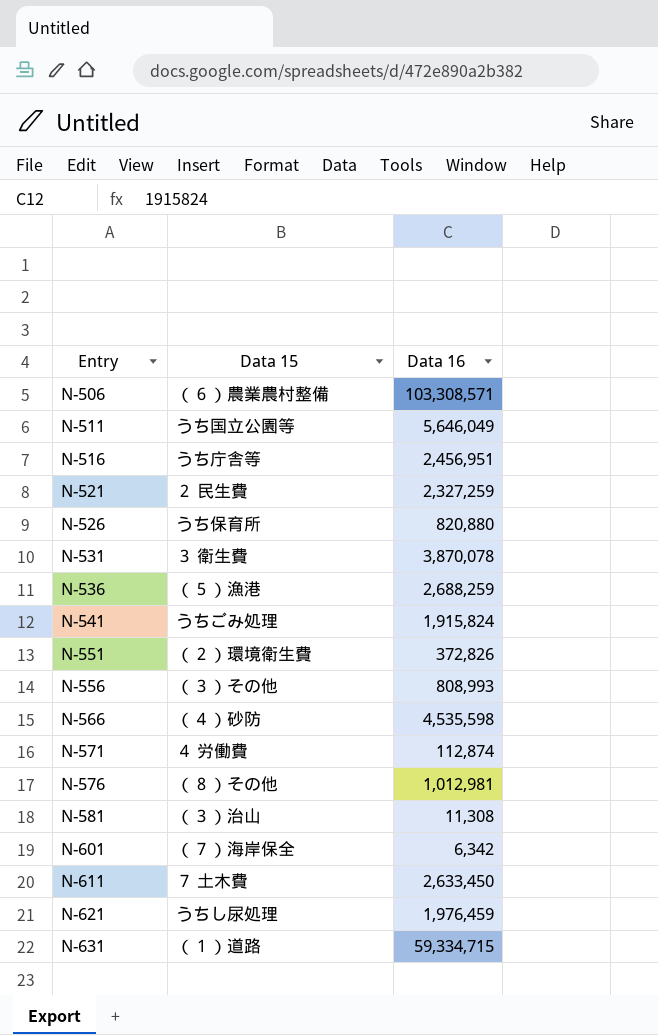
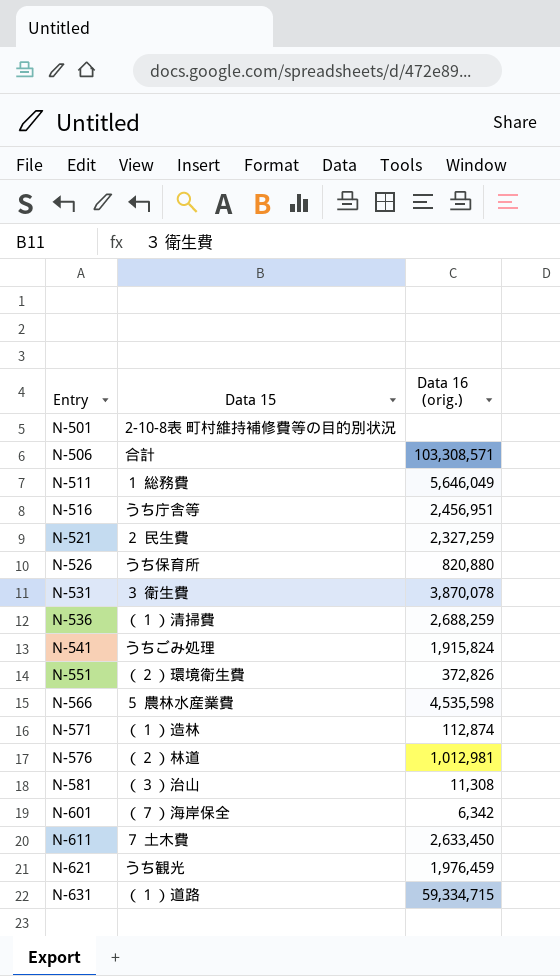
column name: Data 16 -> Data 16 (orig.)
row N-556: （３）その他 | 808,993 -> none
row N-501: none -> 2-10-8表 町村維持補修費等の目的別状況 | none
N-506 | Data 15: （６）農業農村整備 -> 合計
N-511 | Data 15: うち国立公園等 -> １ 総務費
N-536 | Data 15: （５）漁港 -> （１）清掃費
N-566 | Data 15: （４）砂防 -> ５ 農林水産業費
N-571 | Data 15: ４ 労働費 -> （１）造林
N-576 | Data 15: （８）その他 -> （２）林道
N-621 | Data 15: うちし尿処理 -> うち観光

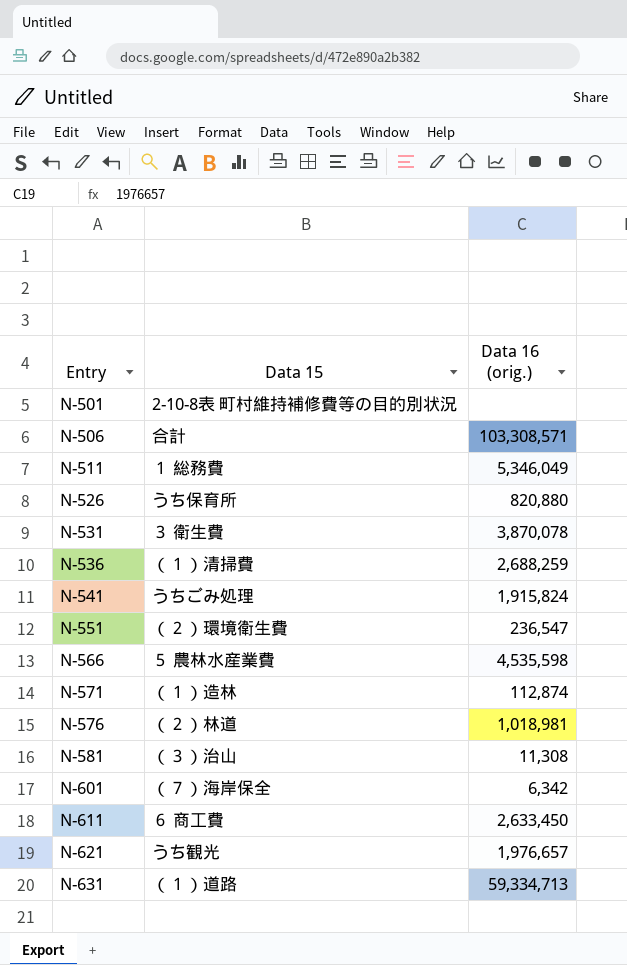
row N-516: うち庁舎等 | 2,456,951 -> none
row N-521: ２ 民生費 | 2,327,259 -> none
N-511 | Data 16 (orig.): 5,646,049 -> 5,346,049
N-551 | Data 16 (orig.): 372,826 -> 236,547
N-576 | Data 16 (orig.): 1,012,981 -> 1,018,981
N-611 | Data 15: ７ 土木費 -> ６ 商工費
N-621 | Data 16 (orig.): 1,976,459 -> 1,976,657
N-631 | Data 16 (orig.): 59,334,715 -> 59,334,713

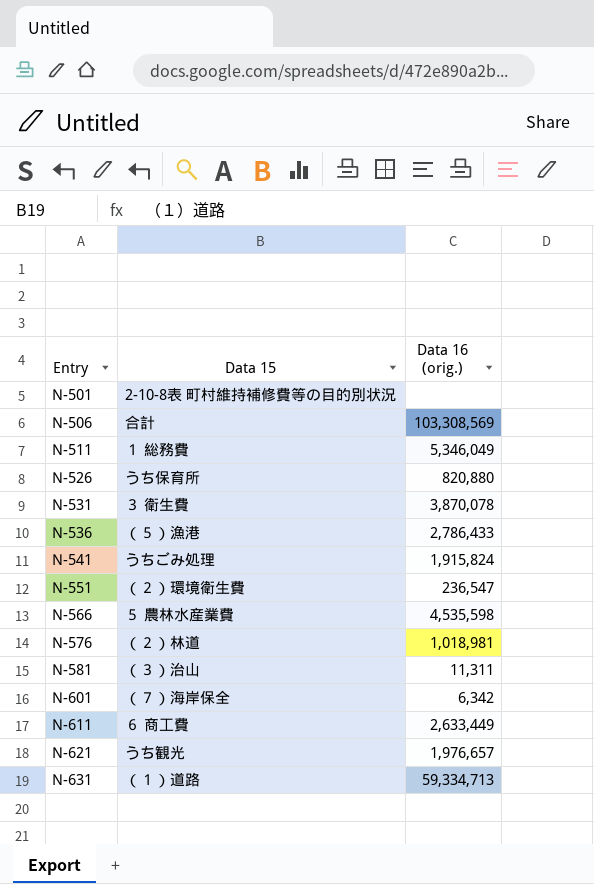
row N-571: （１）造林 | 112,874 -> none
N-506 | Data 16 (orig.): 103,308,571 -> 103,308,569
N-536 | Data 15: （１）清掃費 -> （５）漁港
N-536 | Data 16 (orig.): 2,688,259 -> 2,786,433
N-581 | Data 16 (orig.): 11,308 -> 11,311
N-611 | Data 16 (orig.): 2,633,450 -> 2,633,449

